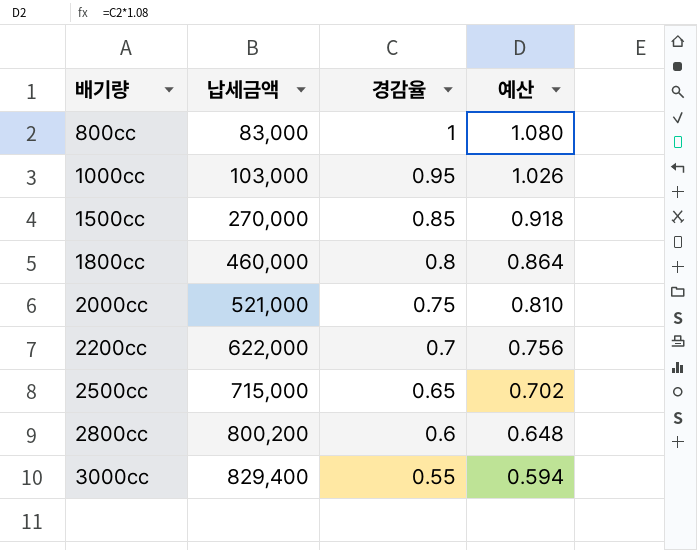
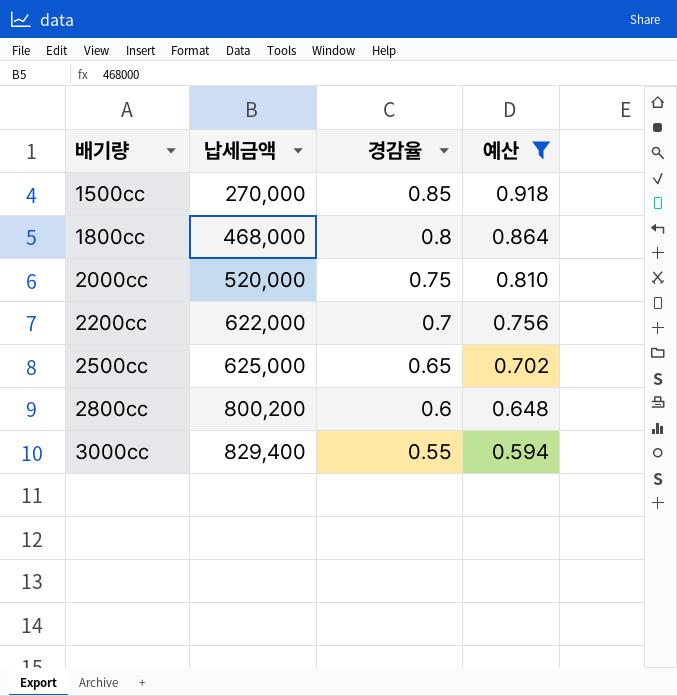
filter: none -> 예산 <= 0.918
1800cc | 납세금액: 460,000 -> 468,000
2000cc | 납세금액: 521,000 -> 520,000
2500cc | 납세금액: 715,000 -> 625,000

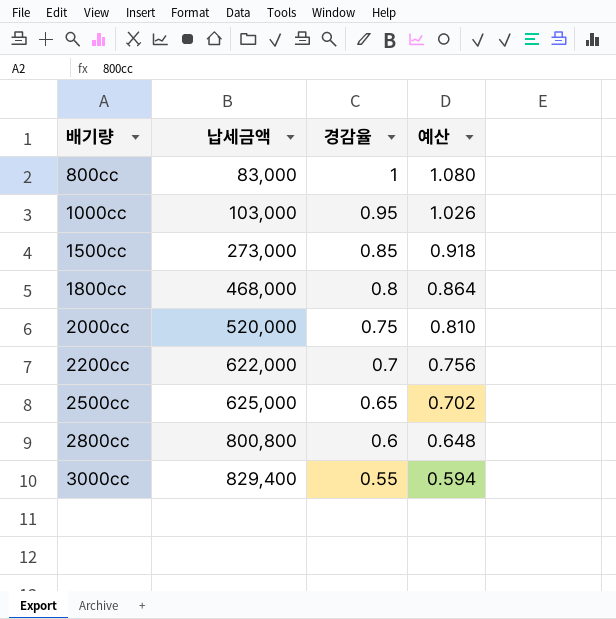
filter: 예산 <= 0.918 -> none
1500cc | 납세금액: 270,000 -> 273,000
2800cc | 납세금액: 800,200 -> 800,800

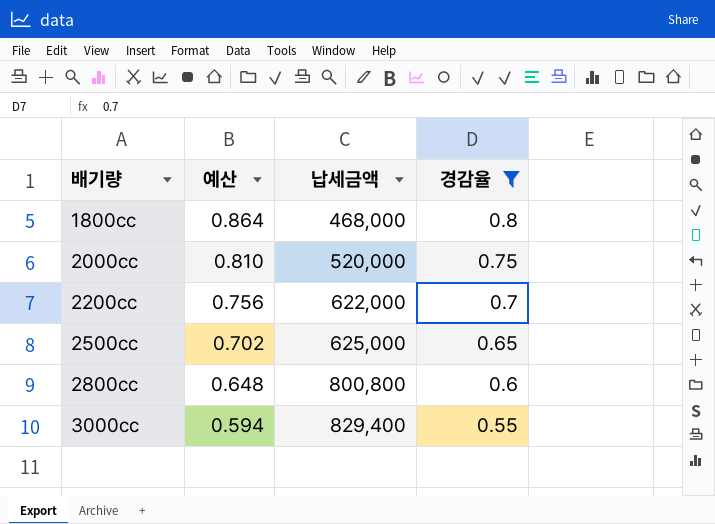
filter: none -> 경감율 <= 0.8
column 예산 | position: 4 -> 2

